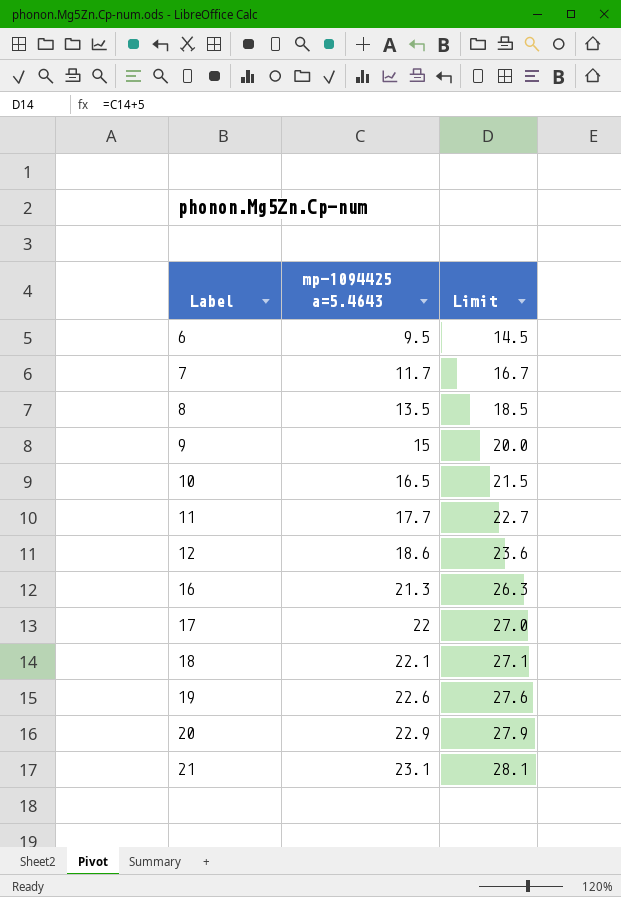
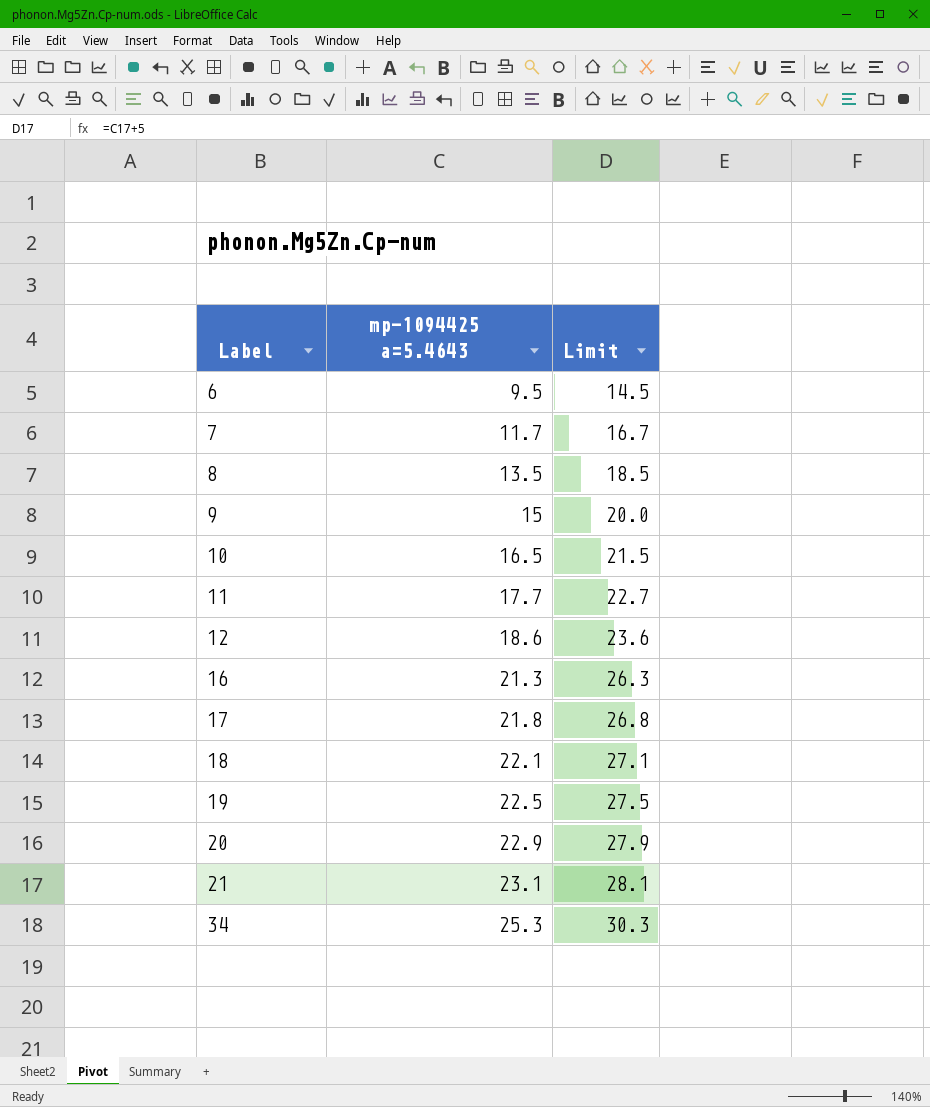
17 | mp-1094425 a=5.4643: 22 -> 21.8
17 | Limit: 27.0 -> 26.8
19 | mp-1094425 a=5.4643: 22.6 -> 22.5
19 | Limit: 27.6 -> 27.5
row 34: none -> 25.3 | 30.3

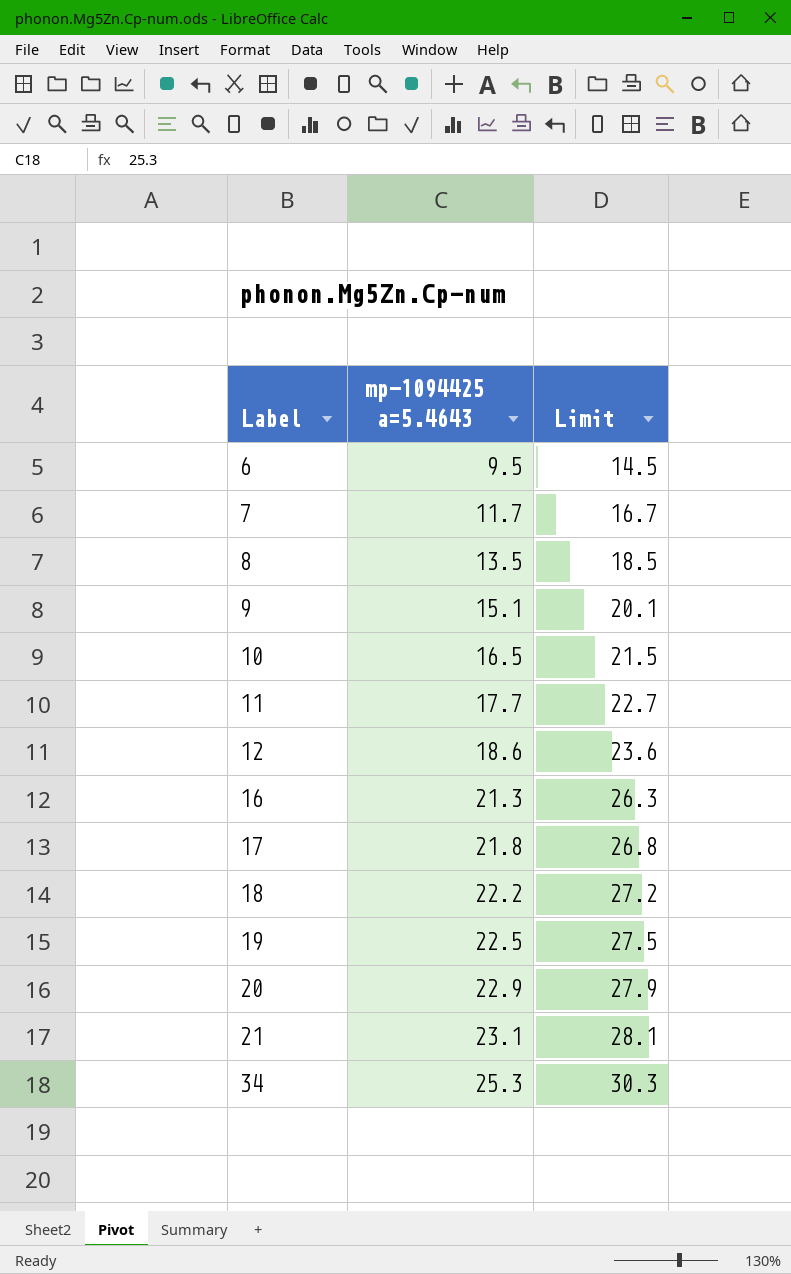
9 | mp-1094425 a=5.4643: 15 -> 15.1
9 | Limit: 20.0 -> 20.1
18 | mp-1094425 a=5.4643: 22.1 -> 22.2
18 | Limit: 27.1 -> 27.2

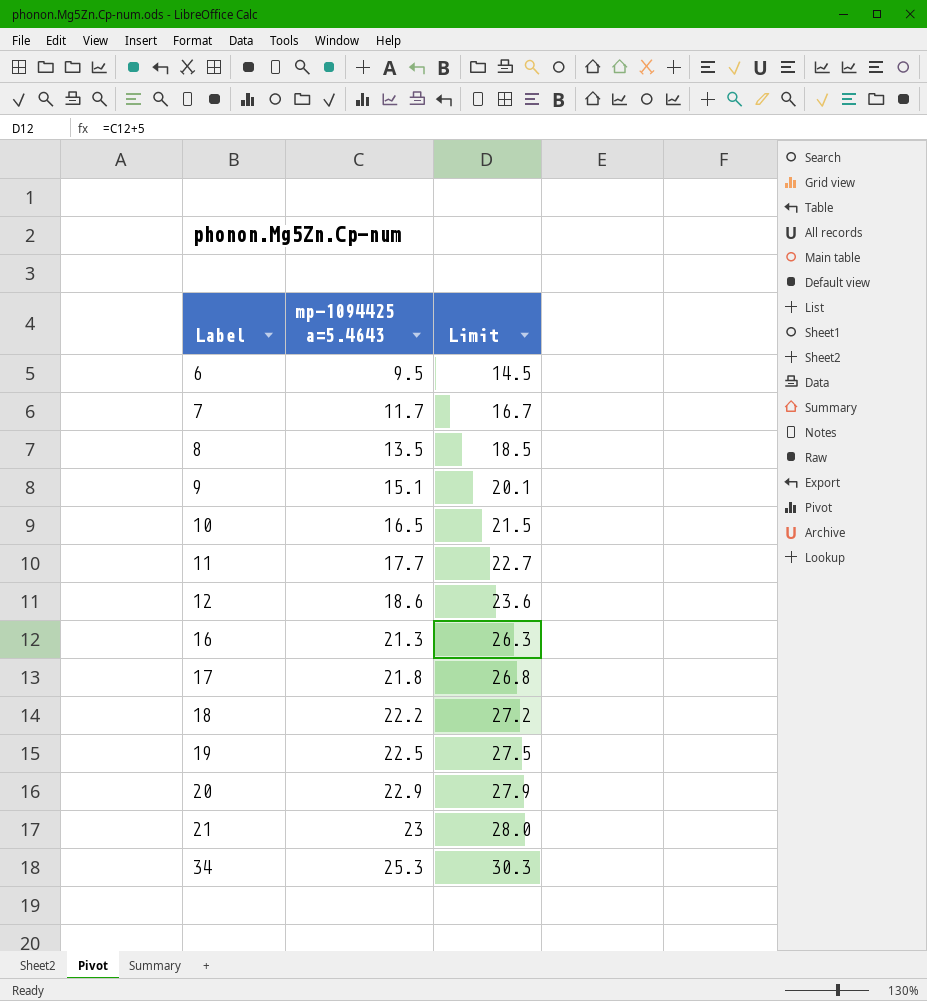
21 | mp-1094425 a=5.4643: 23.1 -> 23
21 | Limit: 28.1 -> 28.0

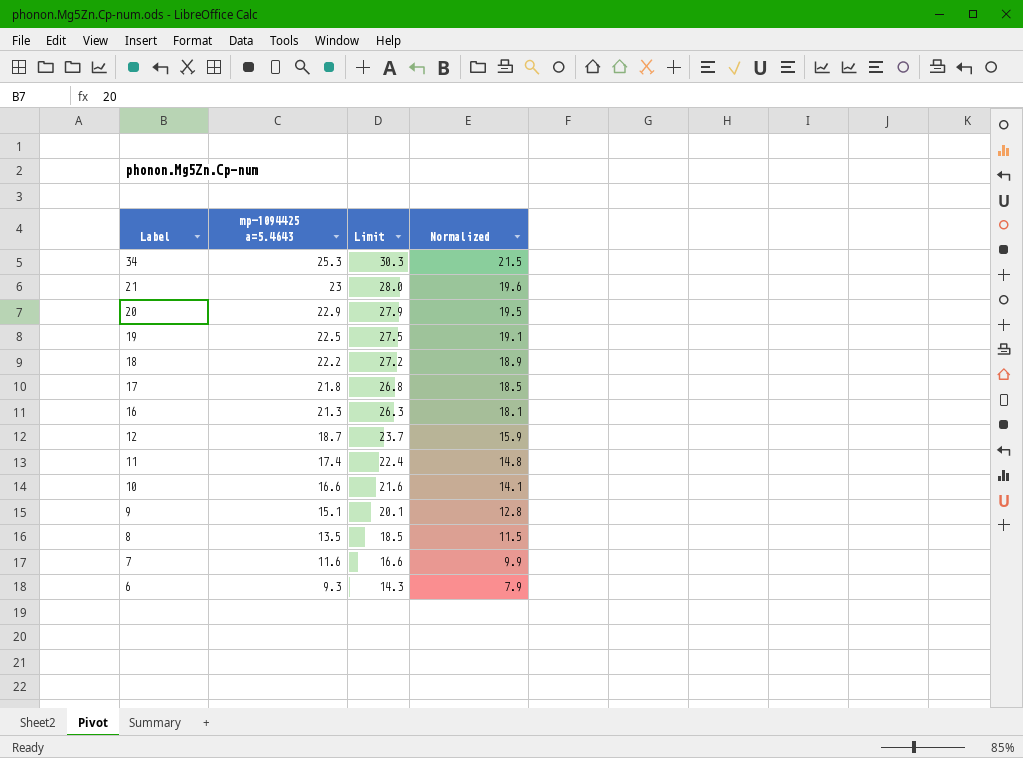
row order: Label ascending -> Label descending
column Normalized | formula: none -> [mp-1094425 a=5.4643] * 0.85
12 | mp-1094425 a=5.4643: 18.6 -> 18.7
12 | Limit: 23.6 -> 23.7
11 | mp-1094425 a=5.4643: 17.7 -> 17.4
11 | Limit: 22.7 -> 22.4
10 | mp-1094425 a=5.4643: 16.5 -> 16.6
10 | Limit: 21.5 -> 21.6
7 | mp-1094425 a=5.4643: 11.7 -> 11.6
7 | Limit: 16.7 -> 16.6
6 | mp-1094425 a=5.4643: 9.5 -> 9.3
6 | Limit: 14.5 -> 14.3

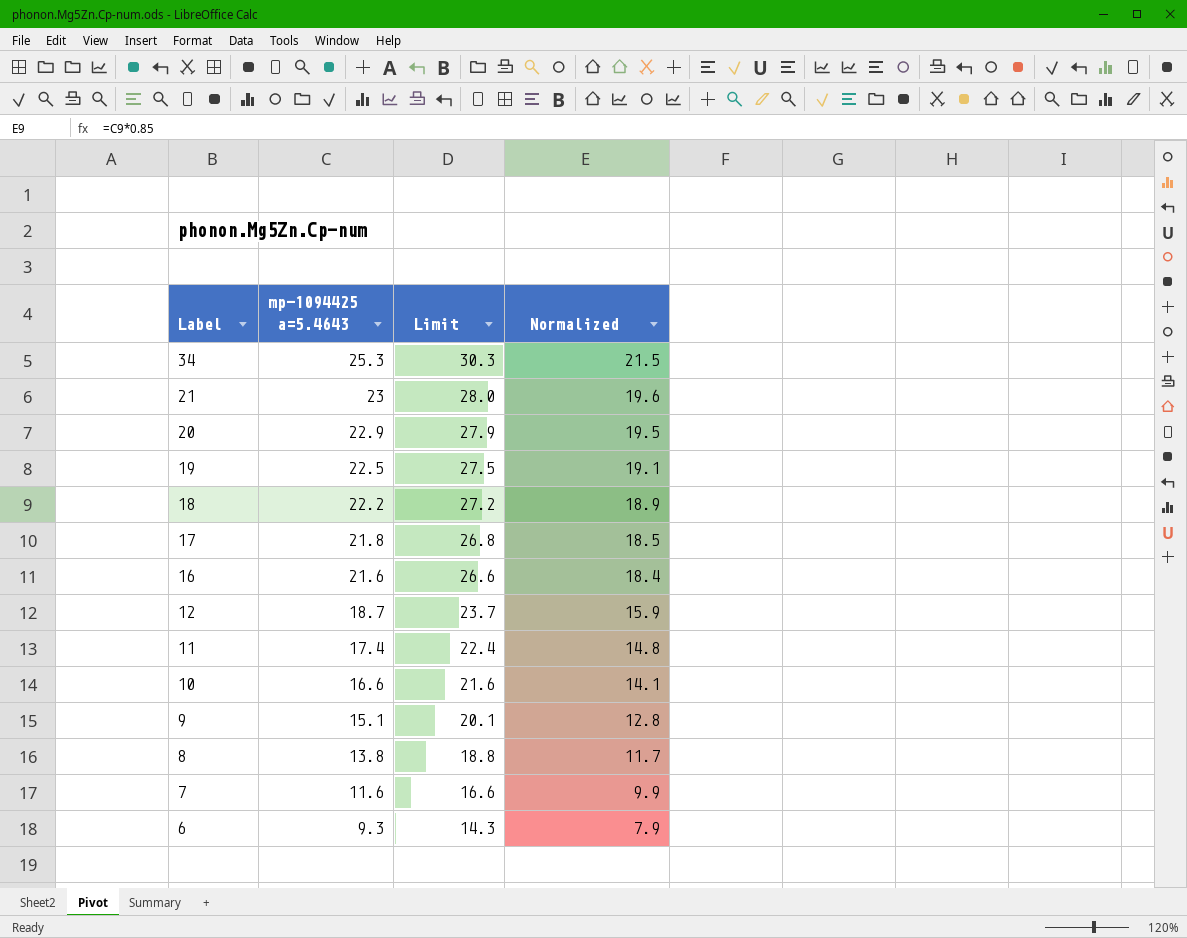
16 | mp-1094425 a=5.4643: 21.3 -> 21.6
16 | Limit: 26.3 -> 26.6
16 | Normalized: 18.1 -> 18.4
8 | mp-1094425 a=5.4643: 13.5 -> 13.8
8 | Limit: 18.5 -> 18.8
8 | Normalized: 11.5 -> 11.7

